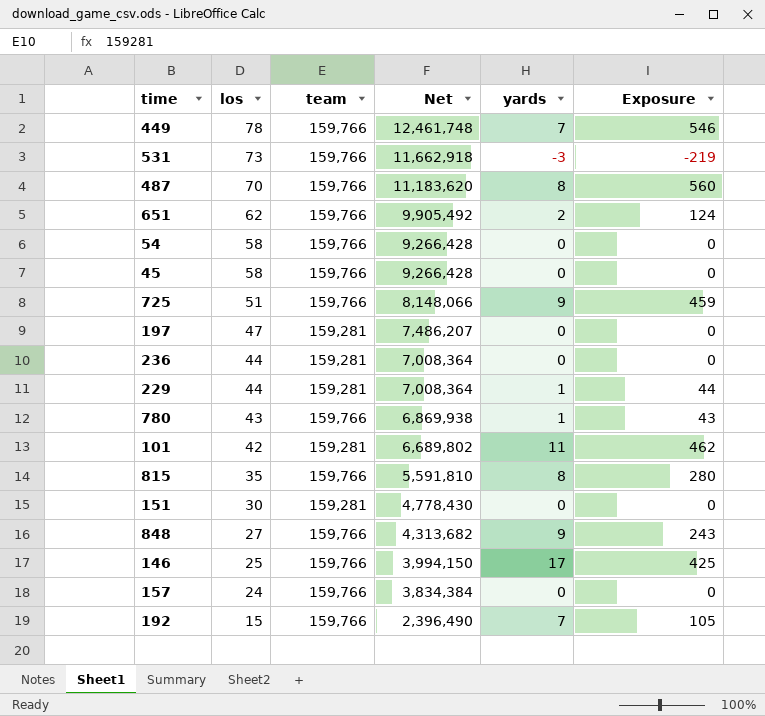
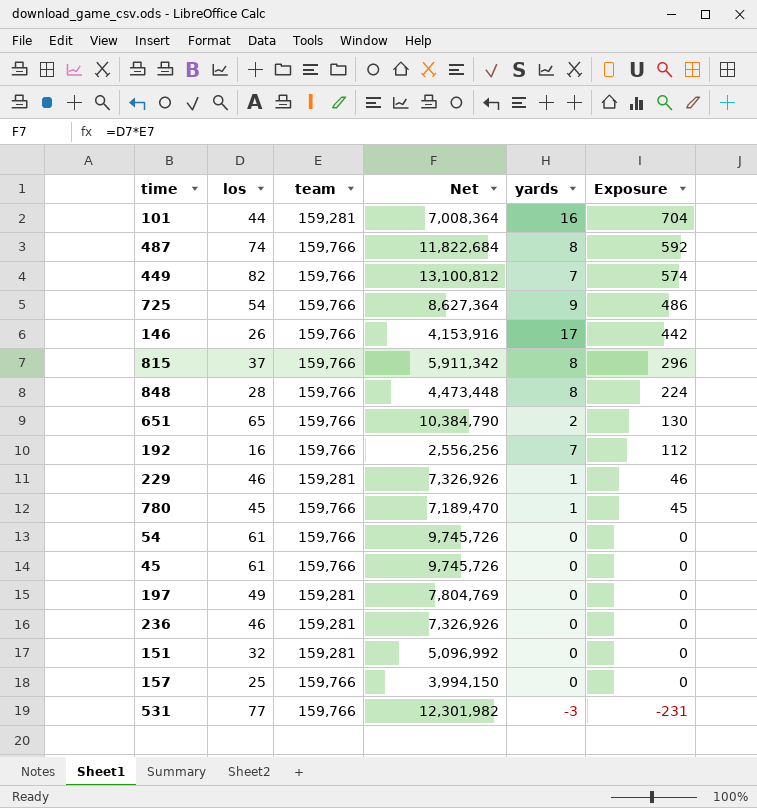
row order: los descending -> Exposure descending
101 | los: 42 -> 44
101 | Net: 6,689,802 -> 7,008,364
101 | yards: 11 -> 16
101 | Exposure: 462 -> 704
487 | los: 70 -> 74
487 | Net: 11,183,620 -> 11,822,684
487 | Exposure: 560 -> 592
449 | los: 78 -> 82
449 | Net: 12,461,748 -> 13,100,812
449 | Exposure: 546 -> 574
725 | los: 51 -> 54
725 | Net: 8,148,066 -> 8,627,364
725 | Exposure: 459 -> 486
146 | los: 25 -> 26
146 | Net: 3,994,150 -> 4,153,916
146 | Exposure: 425 -> 442
815 | los: 35 -> 37
815 | Net: 5,591,810 -> 5,911,342
815 | Exposure: 280 -> 296
848 | los: 27 -> 28
848 | Net: 4,313,682 -> 4,473,448
848 | yards: 9 -> 8
848 | Exposure: 243 -> 224
651 | los: 62 -> 65
651 | Net: 9,905,492 -> 10,384,790
651 | Exposure: 124 -> 130
192 | los: 15 -> 16
192 | Net: 2,396,490 -> 2,556,256
192 | Exposure: 105 -> 112
229 | los: 44 -> 46
229 | Net: 7,008,364 -> 7,326,926
229 | Exposure: 44 -> 46
780 | los: 43 -> 45
780 | Net: 6,869,938 -> 7,189,470
780 | Exposure: 43 -> 45
54 | los: 58 -> 61
54 | Net: 9,266,428 -> 9,745,726
45 | los: 58 -> 61
45 | Net: 9,266,428 -> 9,745,726
197 | los: 47 -> 49
197 | Net: 7,486,207 -> 7,804,769
236 | los: 44 -> 46
236 | Net: 7,008,364 -> 7,326,926
151 | los: 30 -> 32
151 | Net: 4,778,430 -> 5,096,992
157 | los: 24 -> 25
157 | Net: 3,834,384 -> 3,994,150
531 | los: 73 -> 77
531 | Net: 11,662,918 -> 12,301,982
531 | Exposure: -219 -> -231

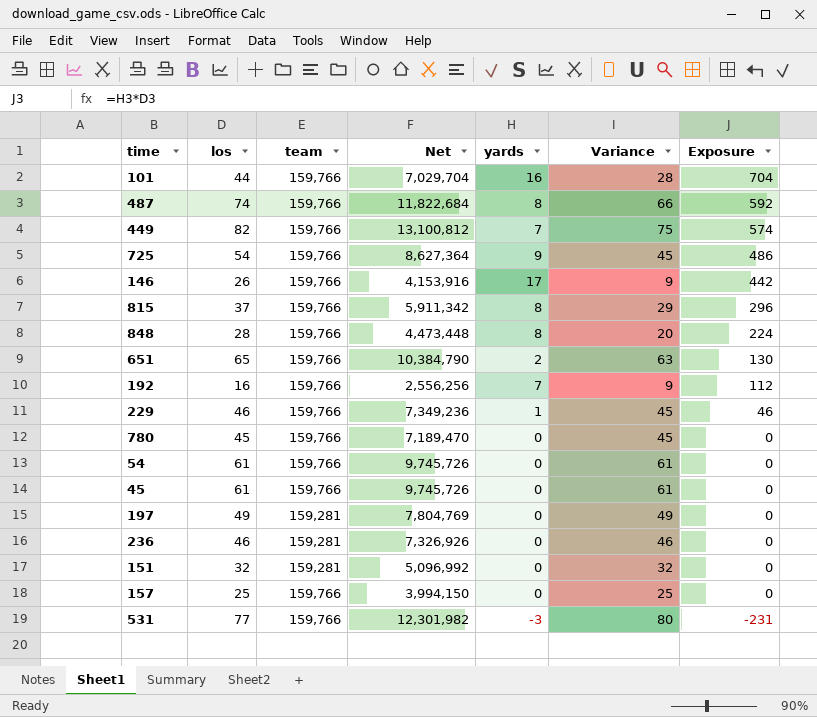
column Variance | formula: none -> [los] - [yards]
101 | team: 159,281 -> 159,766
101 | Net: 7,008,364 -> 7,029,704
229 | team: 159,281 -> 159,766
229 | Net: 7,326,926 -> 7,349,236
780 | yards: 1 -> 0
780 | Exposure: 45 -> 0

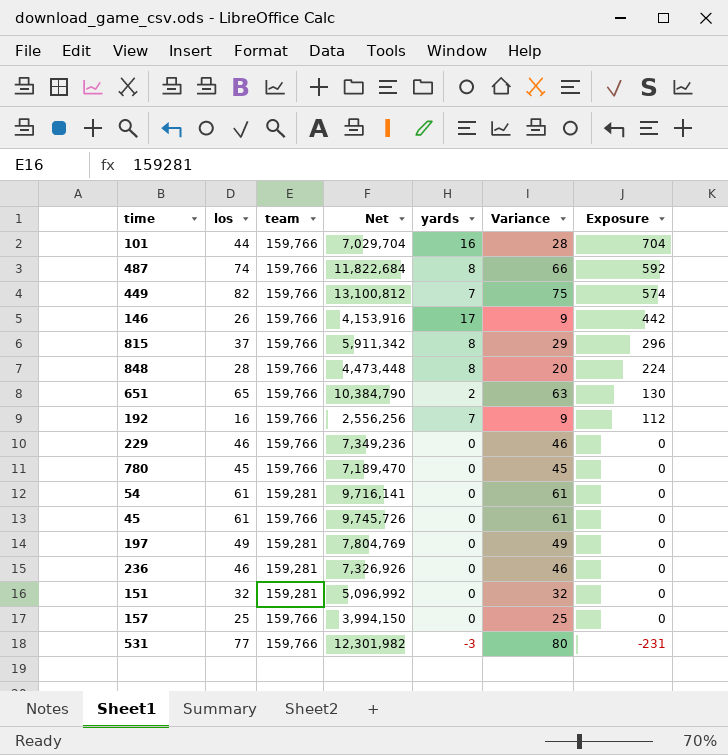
row 725: 54 | 159,766 | 8,627,364 | 9 | 45 | 486 -> none
229 | yards: 1 -> 0
229 | Variance: 45 -> 46
229 | Exposure: 46 -> 0
54 | team: 159,766 -> 159,281
54 | Net: 9,745,726 -> 9,716,141

